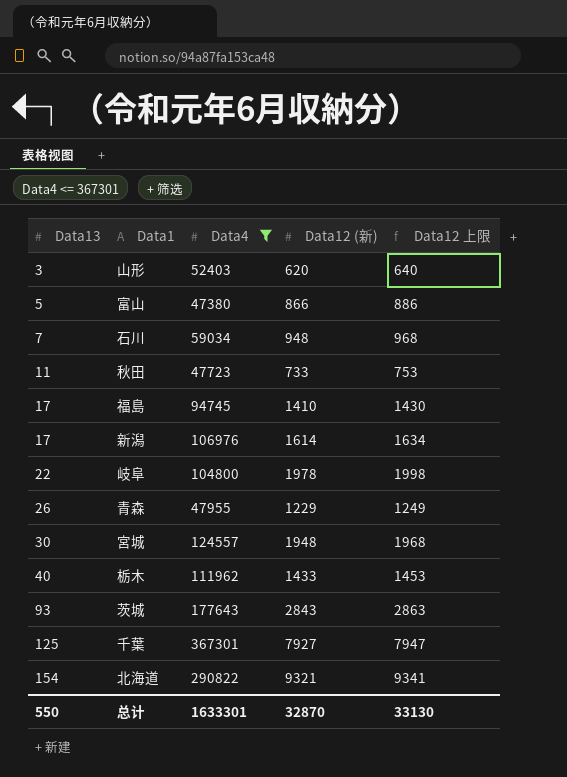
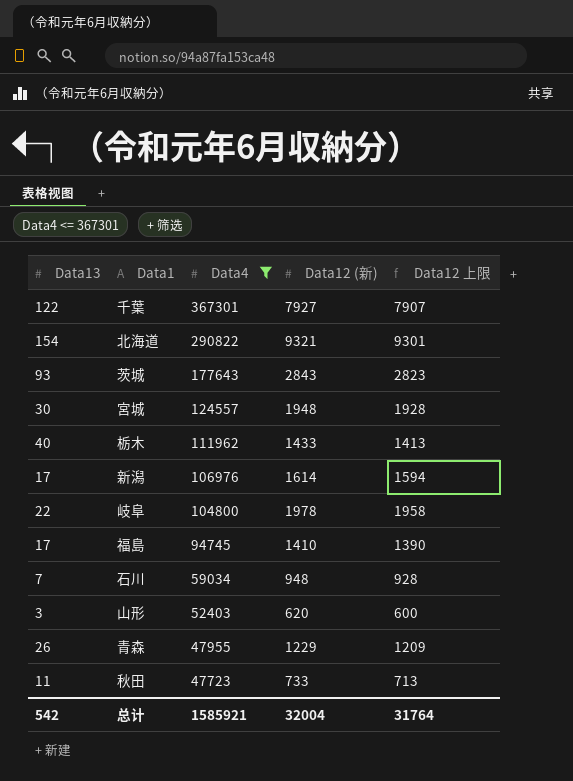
row order: Data13 ascending -> Data4 descending
column Data12 上限 | formula: [Data12 (新)] + 20 -> [Data12 (新)] - 20
row 富山: 5 | 47380 | 866 | 886 -> none
千葉 | Data13: 125 -> 122
总计 | Data13: 550 -> 542
总计 | Data4: 1633301 -> 1585921
总计 | Data12 (新): 32870 -> 32004
总计 | Data12 上限: 33130 -> 31764

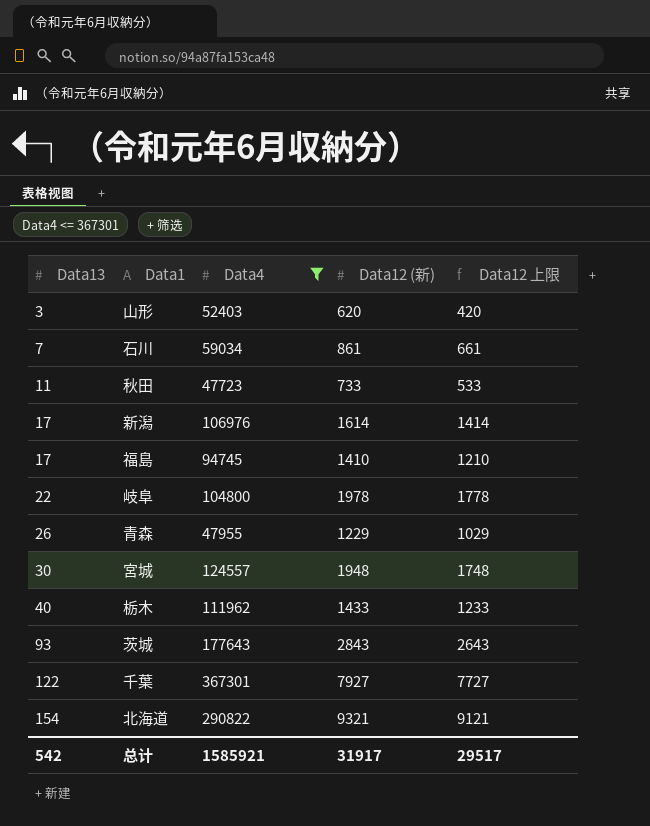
row order: Data4 descending -> Data13 ascending
column Data12 上限 | formula: [Data12 (新)] - 20 -> [Data12 (新)] - 200
石川 | Data12 (新): 948 -> 861
总计 | Data12 (新): 32004 -> 31917
总计 | Data12 上限: 31764 -> 29517

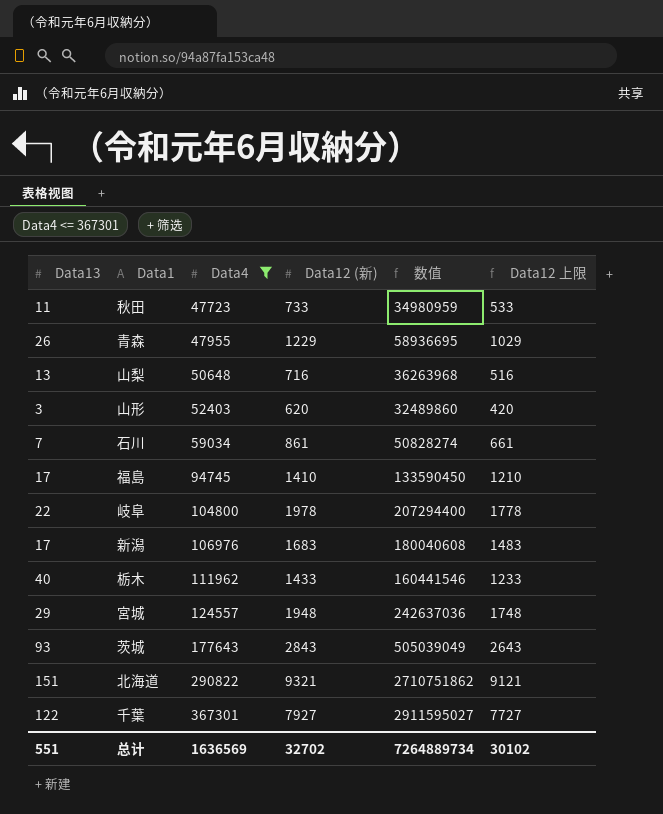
row order: Data13 ascending -> Data4 ascending
column 数值 | formula: none -> [Data4] * [Data12 (新)]
row 山梨: none -> 13 | 50648 | 716 | 36263968 | 516
新潟 | Data12 (新): 1614 -> 1683
新潟 | Data12 上限: 1414 -> 1483
宮城 | Data13: 30 -> 29
北海道 | Data13: 154 -> 151
总计 | Data13: 542 -> 551
总计 | Data4: 1585921 -> 1636569
总计 | Data12 (新): 31917 -> 32702
总计 | Data12 上限: 29517 -> 30102

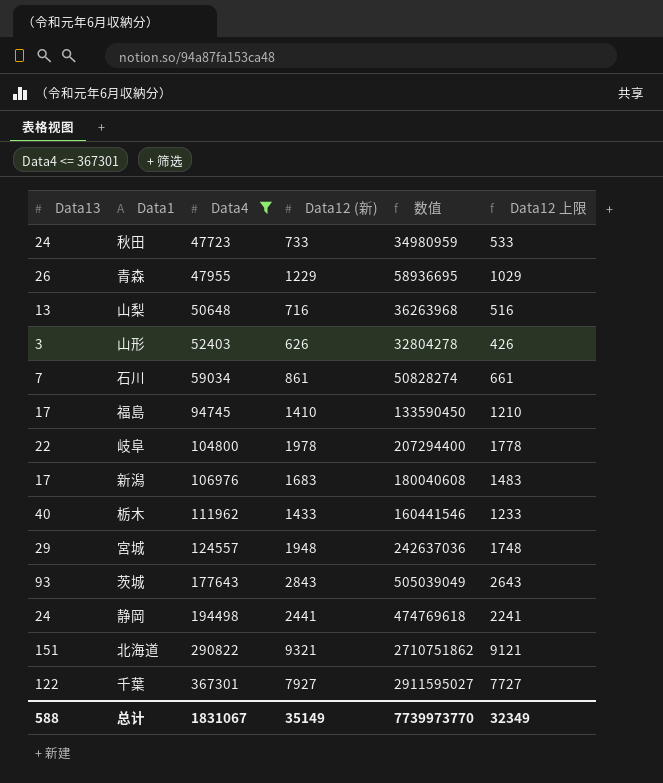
秋田 | Data13: 11 -> 24
山形 | Data12 (新): 620 -> 626
山形 | 数值: 32489860 -> 32804278
山形 | Data12 上限: 420 -> 426
row 静岡: none -> 24 | 194498 | 2441 | 474769618 | 2241
总计 | Data13: 551 -> 588
总计 | Data4: 1636569 -> 1831067
总计 | Data12 (新): 32702 -> 35149
总计 | 数值: 7264889734 -> 7739973770
总计 | Data12 上限: 30102 -> 32349

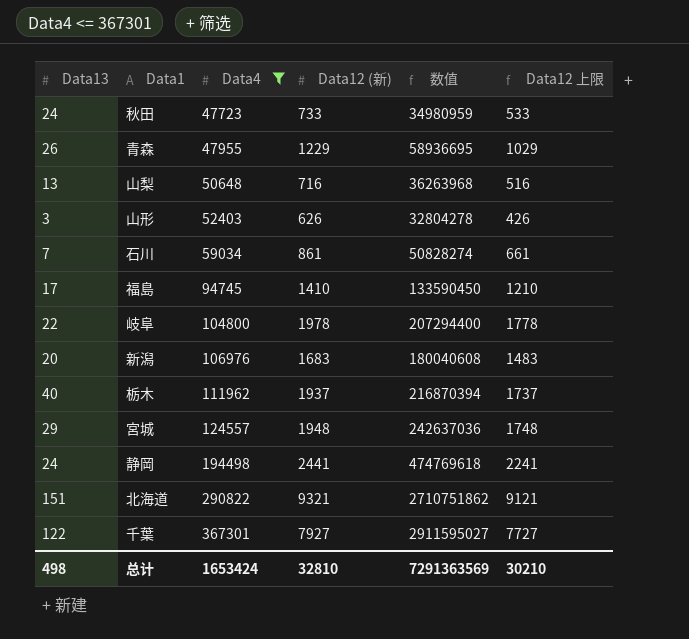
row 茨城: 93 | 177643 | 2843 | 505039049 | 2643 -> none
新潟 | Data13: 17 -> 20
栃木 | Data12 (新): 1433 -> 1937
栃木 | 数值: 160441546 -> 216870394
栃木 | Data12 上限: 1233 -> 1737
总计 | Data13: 588 -> 498
总计 | Data4: 1831067 -> 1653424
总计 | Data12 (新): 35149 -> 32810
总计 | 数值: 7739973770 -> 7291363569
总计 | Data12 上限: 32349 -> 30210

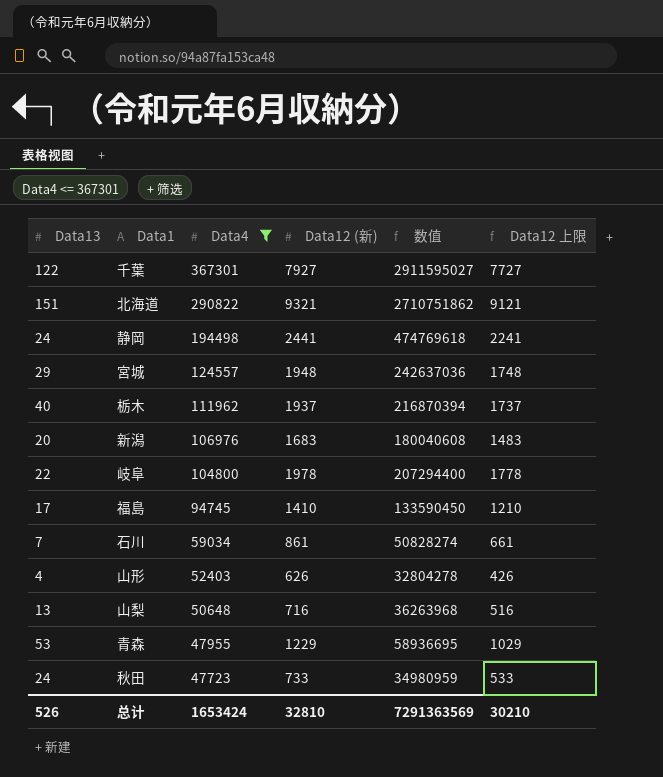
row order: Data4 ascending -> Data4 descending
山形 | Data13: 3 -> 4
青森 | Data13: 26 -> 53
总计 | Data13: 498 -> 526

